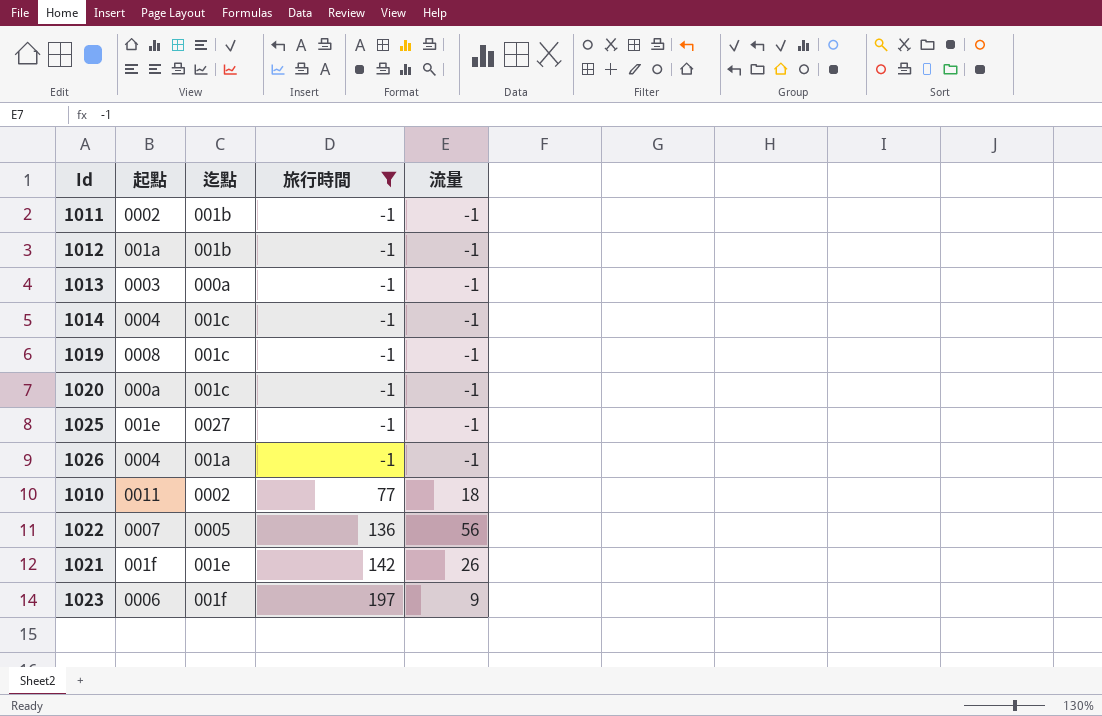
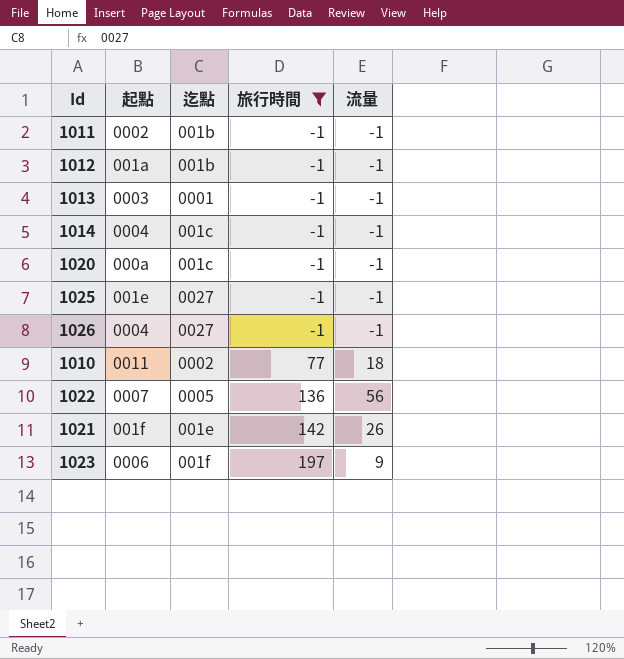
row 1019: 0008 | 001c | -1 | -1 -> none
1013 | 迄點: 000a -> 0001
1026 | 迄點: 001a -> 0027

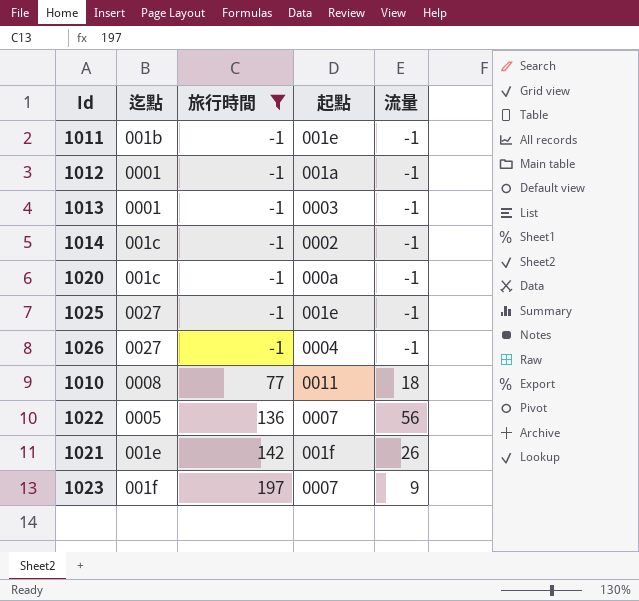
column 起點 | position: 2 -> 4
1011 | 起點: 0002 -> 001e
1012 | 迄點: 001b -> 0001
1014 | 起點: 0004 -> 0002
1010 | 迄點: 0002 -> 0008
1023 | 起點: 0006 -> 0007

